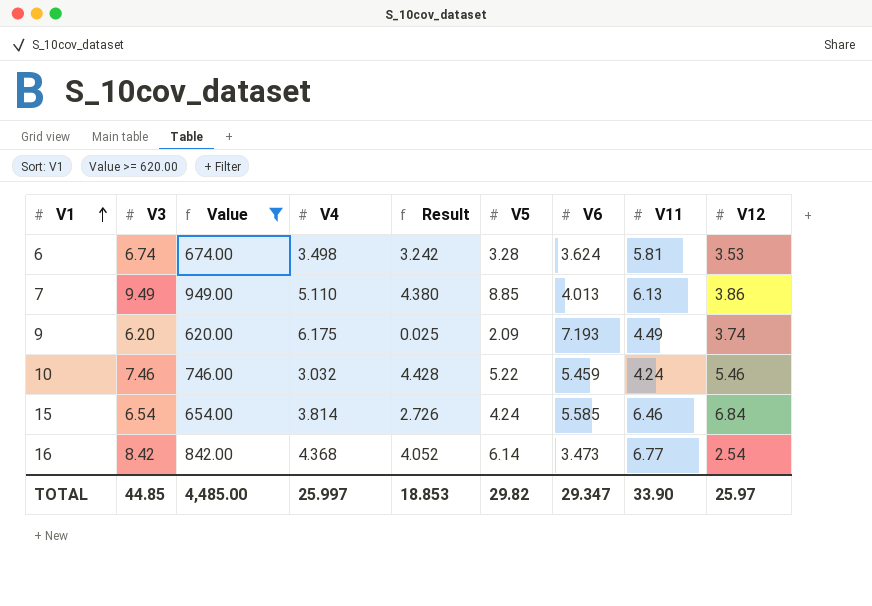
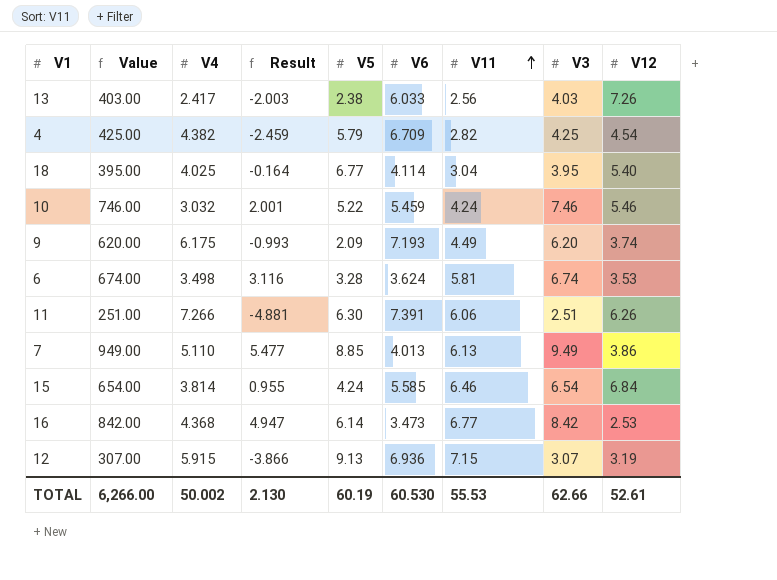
filter: Value >= 620.00 -> none
row order: V1 ascending -> V11 ascending
column Result | formula: [V3] - [V4] -> [V3] - [V6]
column V3 | position: 2 -> 8
16 | V12: 2.54 -> 2.53
TOTAL | Value: 4,485.00 -> 6,266.00
TOTAL | V4: 25.997 -> 50.002
TOTAL | Result: 18.853 -> 2.130
TOTAL | V5: 29.82 -> 60.19
TOTAL | V6: 29.347 -> 60.530
TOTAL | V11: 33.90 -> 55.53
TOTAL | V3: 44.85 -> 62.66
TOTAL | V12: 25.97 -> 52.61

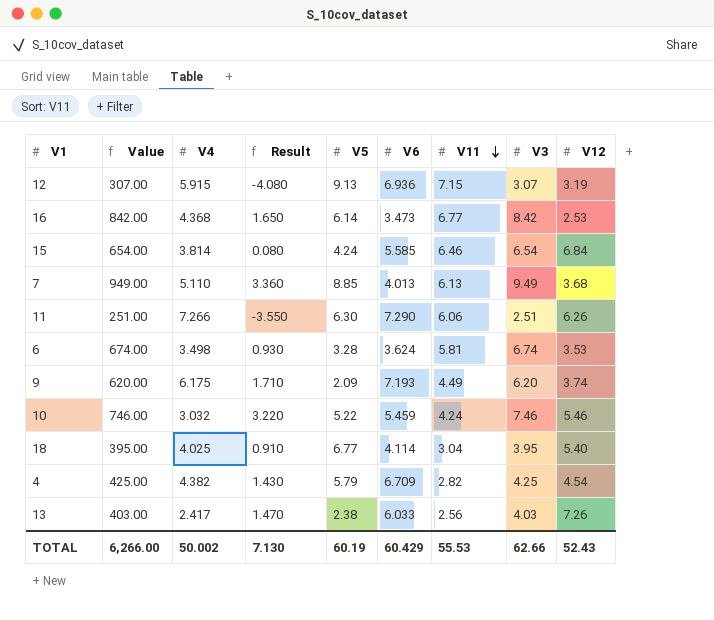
row order: V11 ascending -> V11 descending
column Result | formula: [V3] - [V6] -> [V3] - [V11]
7 | V12: 3.86 -> 3.68
11 | V6: 7.391 -> 7.290
TOTAL | Result: 2.130 -> 7.130
TOTAL | V6: 60.530 -> 60.429
TOTAL | V12: 52.61 -> 52.43

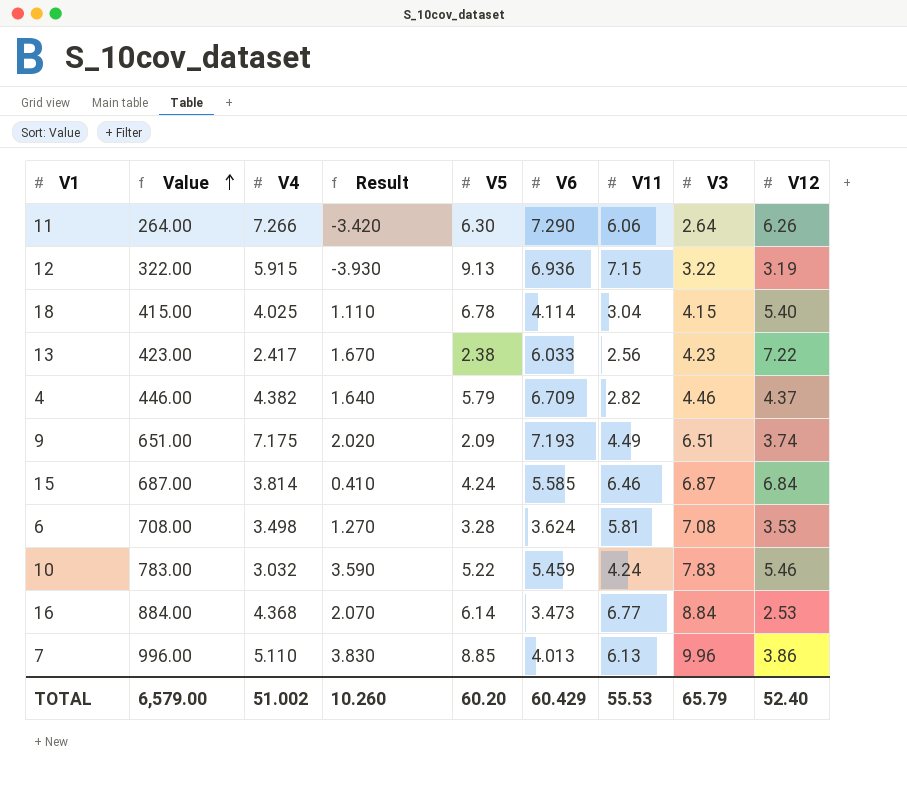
row order: V11 descending -> Value ascending
11 | Value: 251.00 -> 264.00
11 | Result: -3.550 -> -3.420
11 | V3: 2.51 -> 2.64
12 | Value: 307.00 -> 322.00
12 | Result: -4.080 -> -3.930
12 | V3: 3.07 -> 3.22
18 | Value: 395.00 -> 415.00
18 | Result: 0.910 -> 1.110
18 | V5: 6.77 -> 6.78
18 | V3: 3.95 -> 4.15
13 | Value: 403.00 -> 423.00
13 | Result: 1.470 -> 1.670
13 | V3: 4.03 -> 4.23
13 | V12: 7.26 -> 7.22
4 | Value: 425.00 -> 446.00
4 | Result: 1.430 -> 1.640
4 | V3: 4.25 -> 4.46
4 | V12: 4.54 -> 4.37
9 | Value: 620.00 -> 651.00
9 | V4: 6.175 -> 7.175
9 | Result: 1.710 -> 2.020
9 | V3: 6.20 -> 6.51
15 | Value: 654.00 -> 687.00
15 | Result: 0.080 -> 0.410
15 | V3: 6.54 -> 6.87
6 | Value: 674.00 -> 708.00
6 | Result: 0.930 -> 1.270
6 | V3: 6.74 -> 7.08
10 | Value: 746.00 -> 783.00
10 | Result: 3.220 -> 3.590
10 | V3: 7.46 -> 7.83
16 | Value: 842.00 -> 884.00
16 | Result: 1.650 -> 2.070
16 | V3: 8.42 -> 8.84
7 | Value: 949.00 -> 996.00
7 | Result: 3.360 -> 3.830
7 | V3: 9.49 -> 9.96
7 | V12: 3.68 -> 3.86
TOTAL | Value: 6,266.00 -> 6,579.00
TOTAL | V4: 50.002 -> 51.002
TOTAL | Result: 7.130 -> 10.260
TOTAL | V5: 60.19 -> 60.20
TOTAL | V3: 62.66 -> 65.79
TOTAL | V12: 52.43 -> 52.40

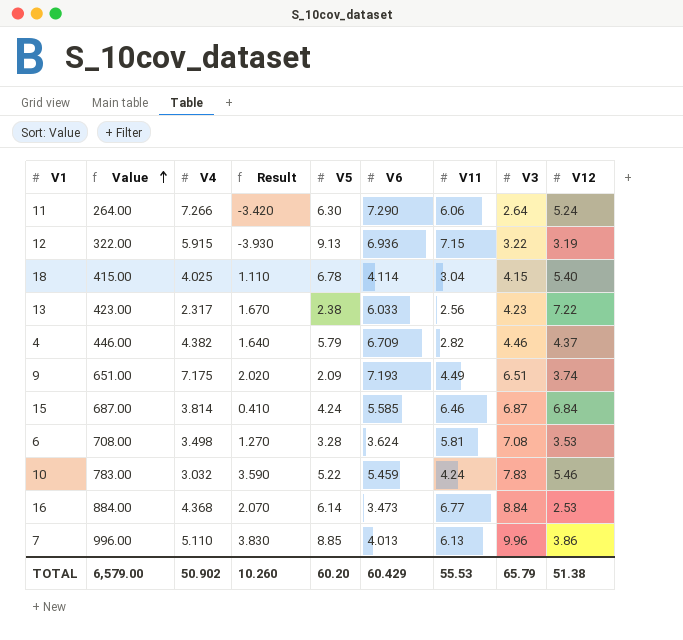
11 | V12: 6.26 -> 5.24
13 | V4: 2.417 -> 2.317
TOTAL | V4: 51.002 -> 50.902
TOTAL | V12: 52.40 -> 51.38

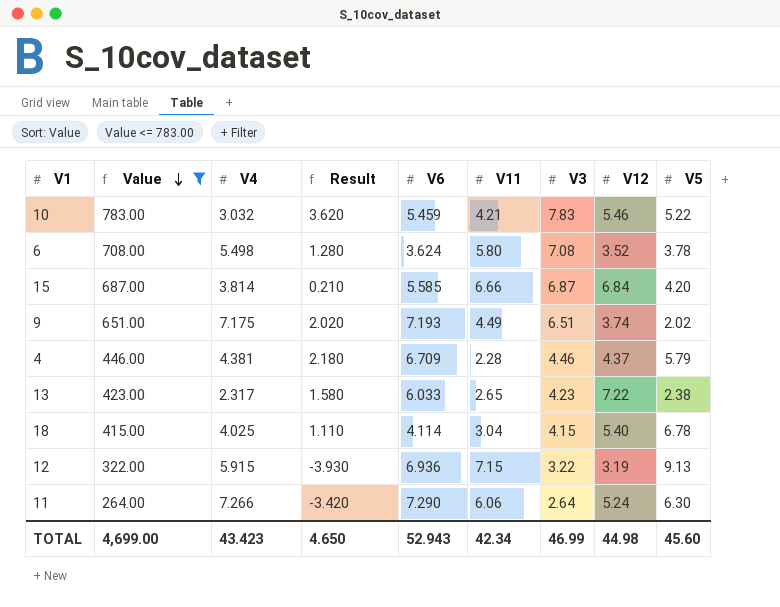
filter: none -> Value <= 783.00
row order: Value ascending -> Value descending
column V5 | position: 5 -> 9
10 | Result: 3.590 -> 3.620
10 | V11: 4.24 -> 4.21
6 | V4: 3.498 -> 5.498
6 | Result: 1.270 -> 1.280
6 | V11: 5.81 -> 5.80
6 | V12: 3.53 -> 3.52
6 | V5: 3.28 -> 3.78
15 | Result: 0.410 -> 0.210
15 | V11: 6.46 -> 6.66
15 | V5: 4.24 -> 4.20
9 | V5: 2.09 -> 2.02
4 | V4: 4.382 -> 4.381
4 | Result: 1.640 -> 2.180
4 | V11: 2.82 -> 2.28
13 | Result: 1.670 -> 1.580
13 | V11: 2.56 -> 2.65
TOTAL | Value: 6,579.00 -> 4,699.00
TOTAL | V4: 50.902 -> 43.423
TOTAL | Result: 10.260 -> 4.650
TOTAL | V6: 60.429 -> 52.943
TOTAL | V11: 55.53 -> 42.34
TOTAL | V3: 65.79 -> 46.99
TOTAL | V12: 51.38 -> 44.98
TOTAL | V5: 60.20 -> 45.60

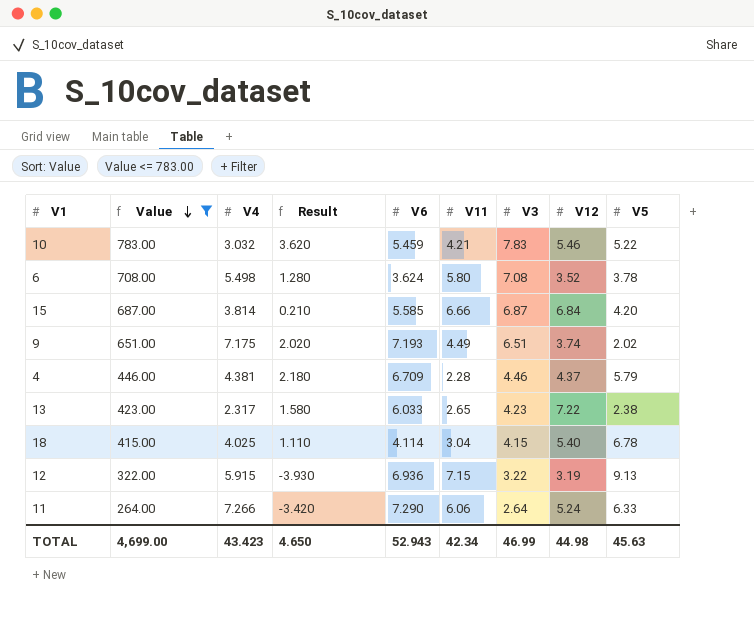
11 | V5: 6.30 -> 6.33
TOTAL | V5: 45.60 -> 45.63

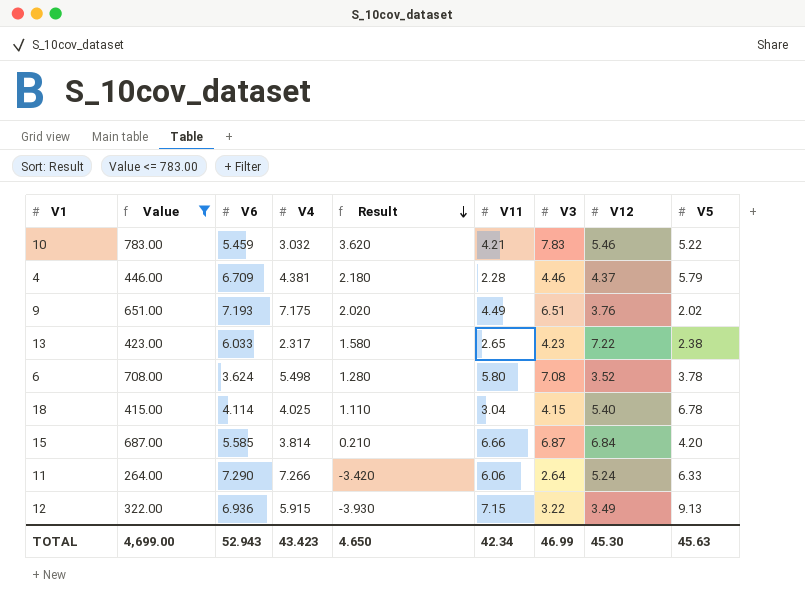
row order: Value descending -> Result descending
column V6 | position: 5 -> 3
9 | V12: 3.74 -> 3.76
12 | V12: 3.19 -> 3.49
TOTAL | V12: 44.98 -> 45.30

